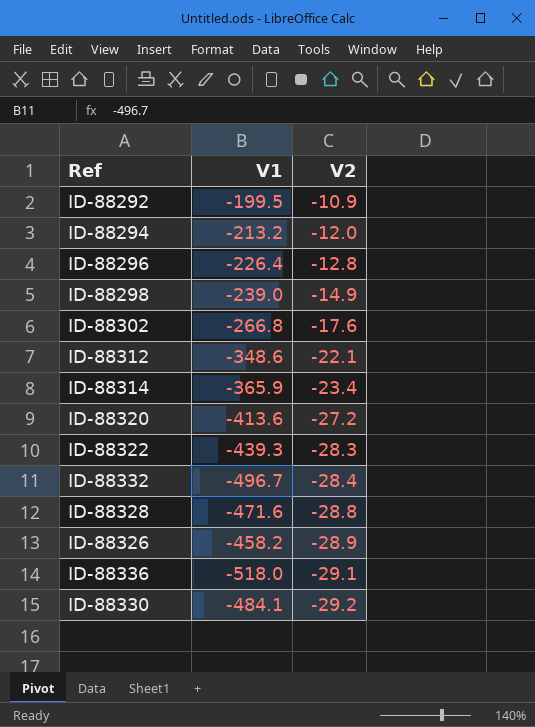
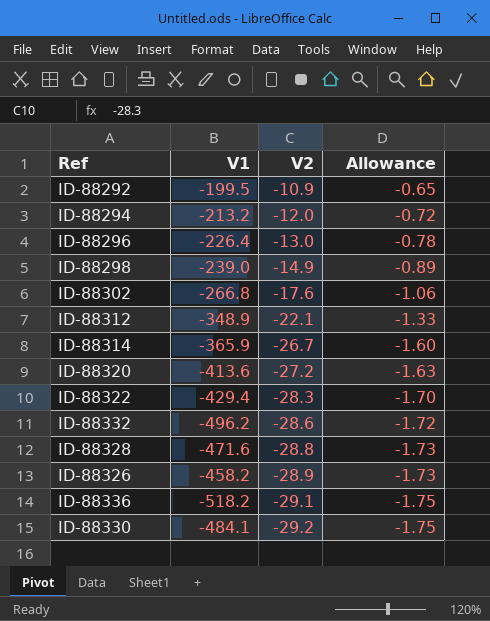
column Allowance | formula: none -> [V2] * 0.06
ID-88296 | V2: -12.8 -> -13.0
ID-88312 | V1: -348.6 -> -348.9
ID-88314 | V2: -23.4 -> -26.7
ID-88322 | V1: -439.3 -> -429.4
ID-88332 | V1: -496.7 -> -496.2
ID-88332 | V2: -28.4 -> -28.6
ID-88336 | V1: -518.0 -> -518.2

